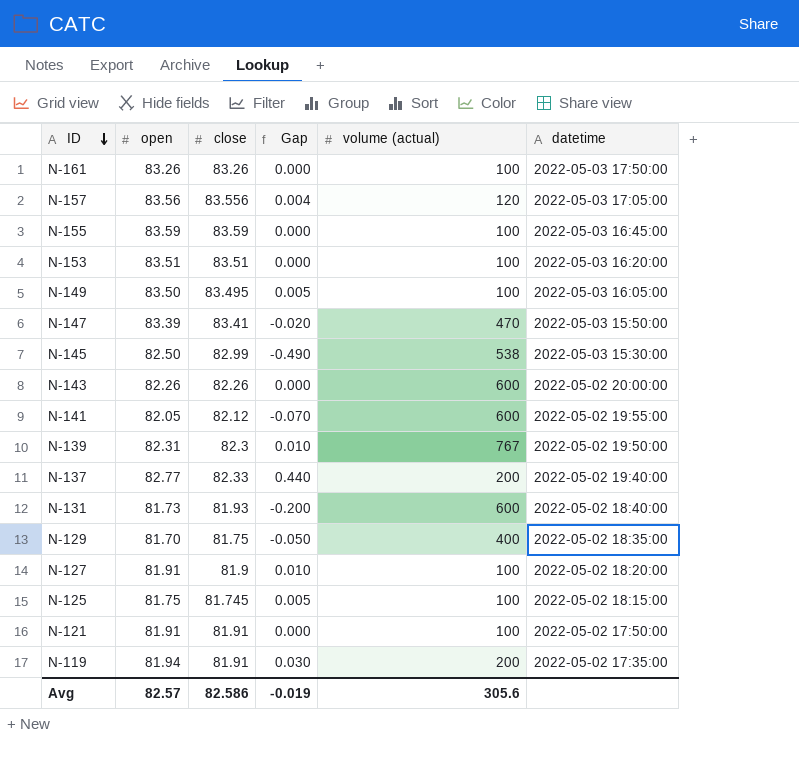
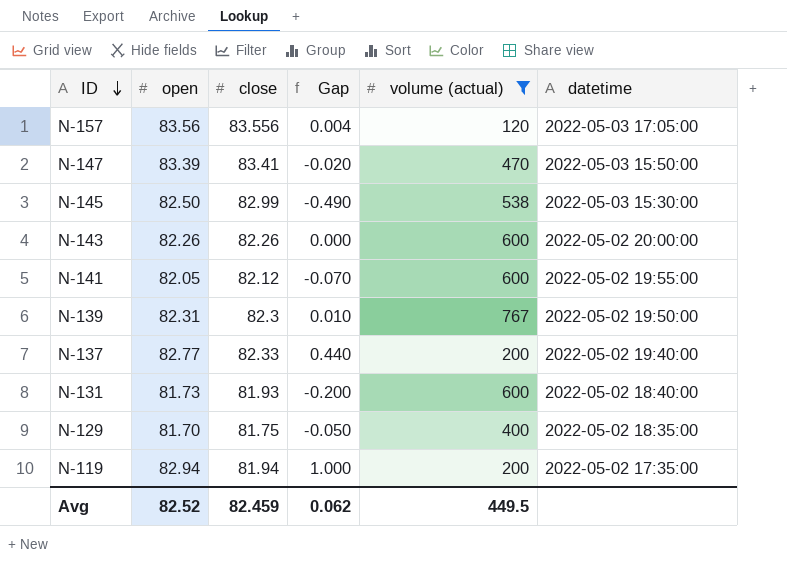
filter: none -> volume (actual) != 100
N-119 | open: 81.94 -> 82.94
N-119 | close: 81.91 -> 81.94
N-119 | Gap: 0.030 -> 1.000
Avg | open: 82.57 -> 82.52
Avg | close: 82.586 -> 82.459
Avg | Gap: -0.019 -> 0.062
Avg | volume (actual): 305.6 -> 449.5

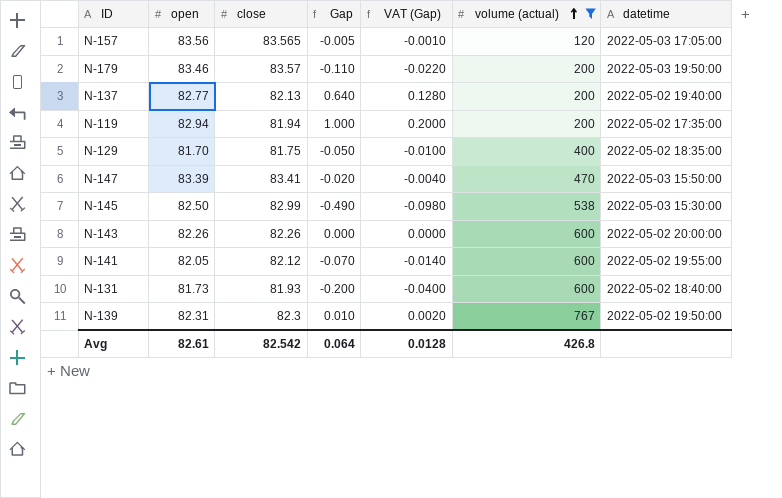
row order: ID descending -> volume (actual) ascending
column VAT (Gap) | formula: none -> [Gap] * 0.2
N-157 | close: 83.556 -> 83.565
N-157 | Gap: 0.004 -> -0.005
row N-179: none -> 83.46 | 83.57 | -0.110 | -0.0220 | 200 | 2022-05-03 19:50:00
N-137 | close: 82.33 -> 82.13
N-137 | Gap: 0.440 -> 0.640
Avg | open: 82.52 -> 82.61
Avg | close: 82.459 -> 82.542
Avg | Gap: 0.062 -> 0.064
Avg | volume (actual): 449.5 -> 426.8

